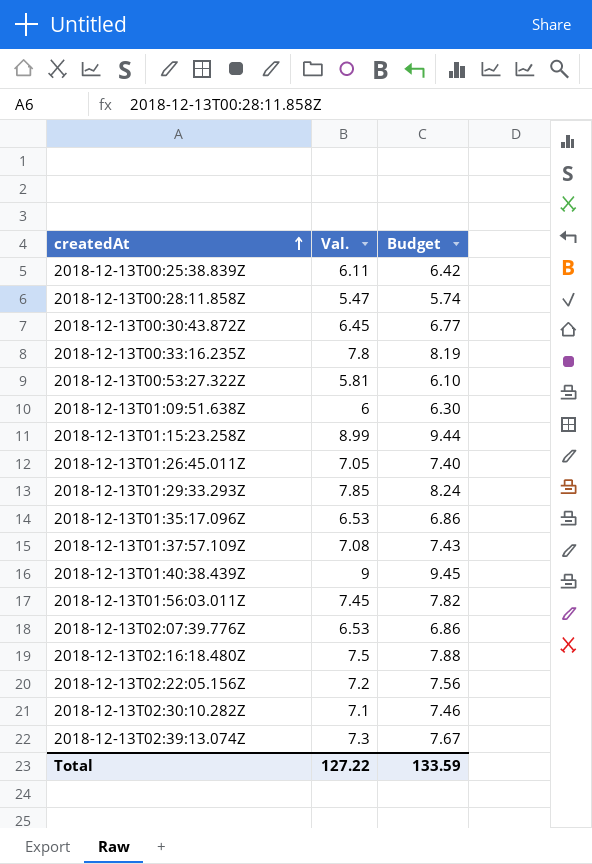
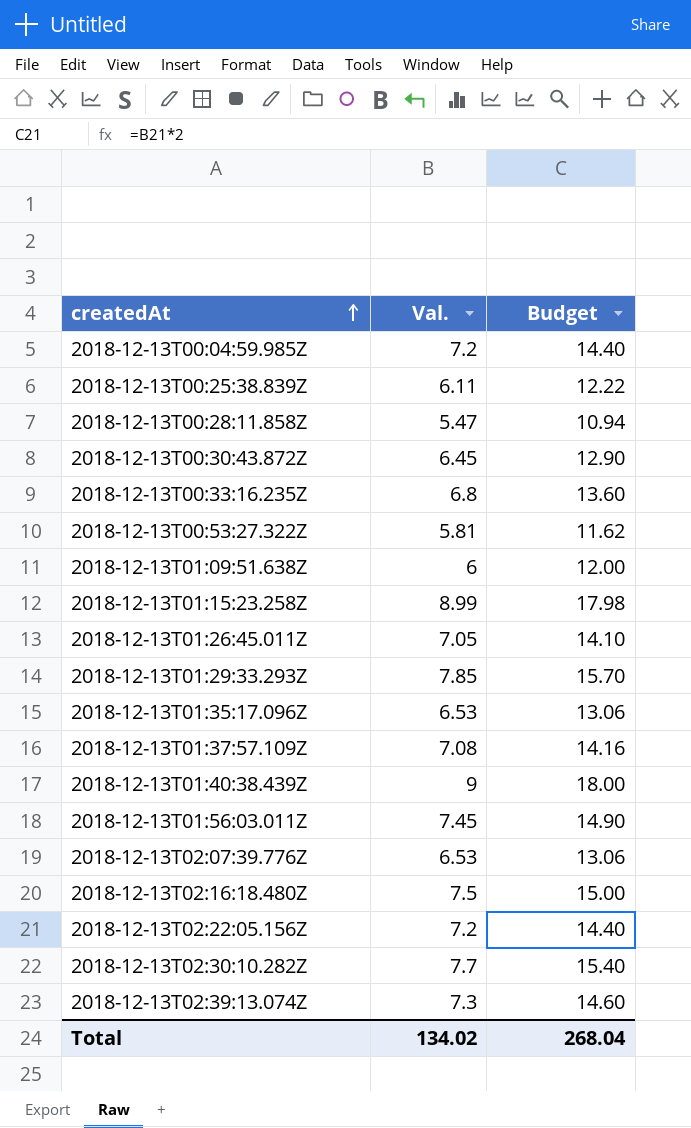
column Budget | formula: [Val.] * 1.05 -> [Val.] * 2
row 2018-12-13T00:04:59.985Z: none -> 7.2 | 14.40
2018-12-13T00:33:16.235Z | Val.: 7.8 -> 6.8
2018-12-13T02:30:10.282Z | Val.: 7.1 -> 7.7
Total | Val.: 127.22 -> 134.02
Total | Budget: 133.59 -> 268.04

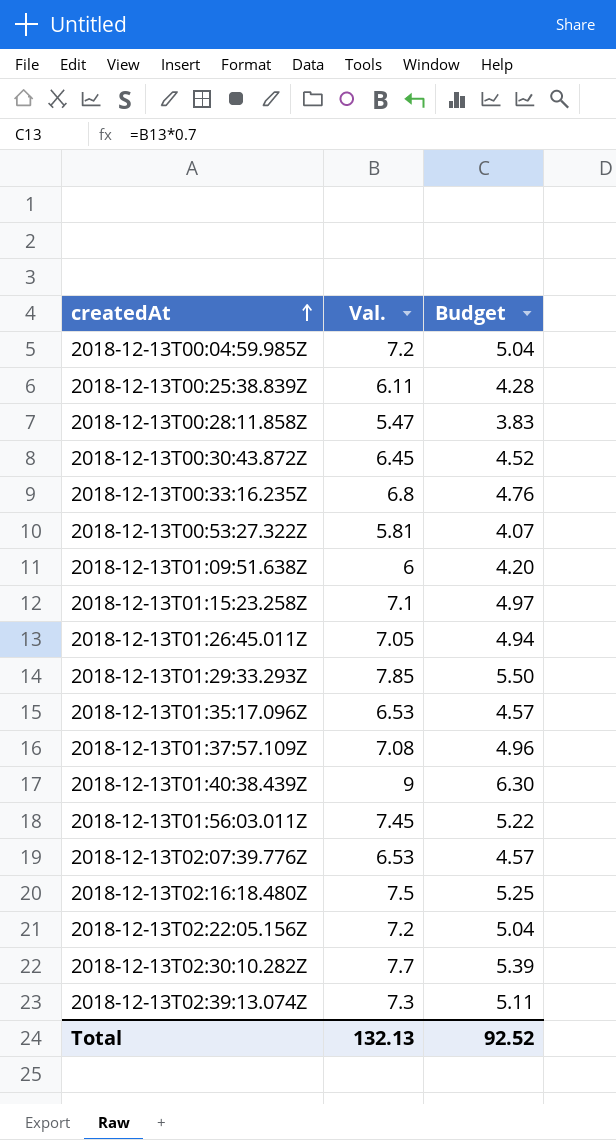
column Budget | formula: [Val.] * 2 -> [Val.] * 0.7
2018-12-13T01:15:23.258Z | Val.: 8.99 -> 7.1
Total | Val.: 134.02 -> 132.13
Total | Budget: 268.04 -> 92.52

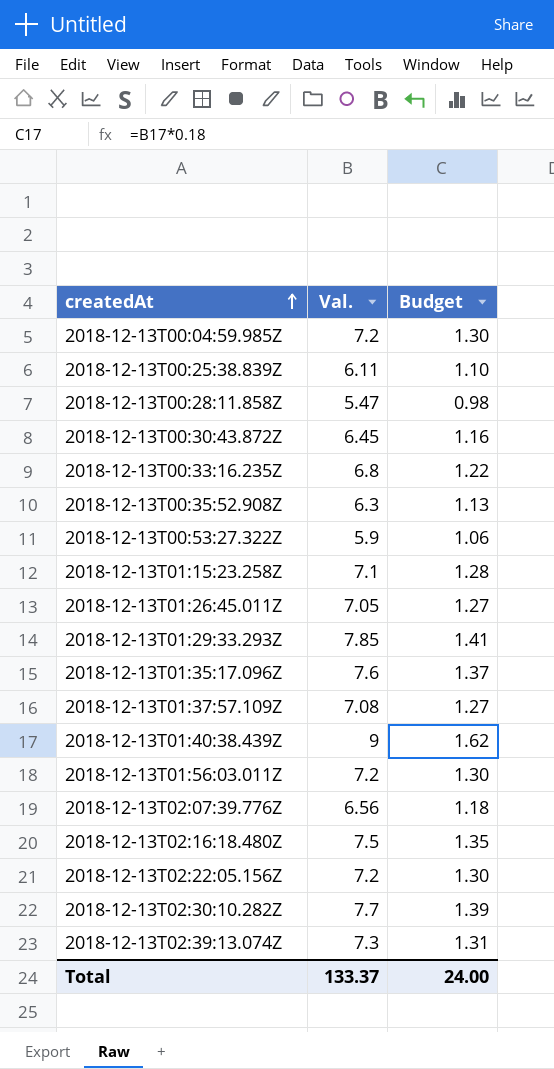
column Budget | formula: [Val.] * 0.7 -> [Val.] * 0.18
row 2018-12-13T01:09:51.638Z: 6 | 4.20 -> none
row 2018-12-13T00:35:52.908Z: none -> 6.3 | 1.13
2018-12-13T00:53:27.322Z | Val.: 5.81 -> 5.9
2018-12-13T01:35:17.096Z | Val.: 6.53 -> 7.6
2018-12-13T01:56:03.011Z | Val.: 7.45 -> 7.2
2018-12-13T02:07:39.776Z | Val.: 6.53 -> 6.56
Total | Val.: 132.13 -> 133.37
Total | Budget: 92.52 -> 24.00

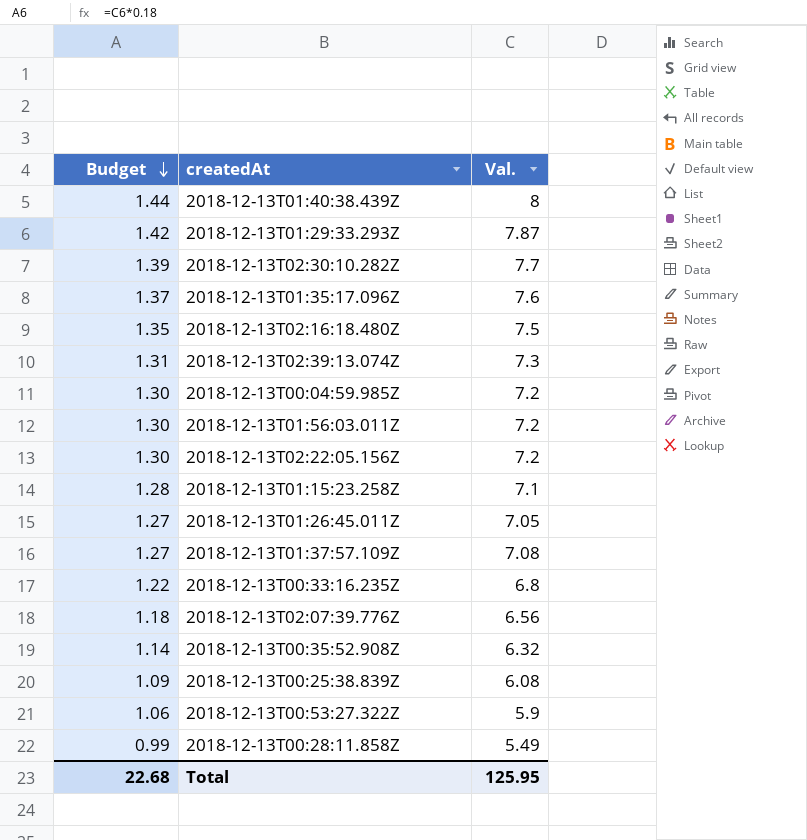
row order: createdAt ascending -> Budget descending
column Budget | position: 3 -> 1
row 2018-12-13T00:30:43.872Z: 6.45 | 1.16 -> none
2018-12-13T01:40:38.439Z | Budget: 1.62 -> 1.44
2018-12-13T01:40:38.439Z | Val.: 9 -> 8
2018-12-13T01:29:33.293Z | Budget: 1.41 -> 1.42
2018-12-13T01:29:33.293Z | Val.: 7.85 -> 7.87
2018-12-13T00:35:52.908Z | Budget: 1.13 -> 1.14
2018-12-13T00:35:52.908Z | Val.: 6.3 -> 6.32
2018-12-13T00:25:38.839Z | Budget: 1.10 -> 1.09
2018-12-13T00:25:38.839Z | Val.: 6.11 -> 6.08
2018-12-13T00:28:11.858Z | Budget: 0.98 -> 0.99
2018-12-13T00:28:11.858Z | Val.: 5.47 -> 5.49
Total | Budget: 24.00 -> 22.68
Total | Val.: 133.37 -> 125.95

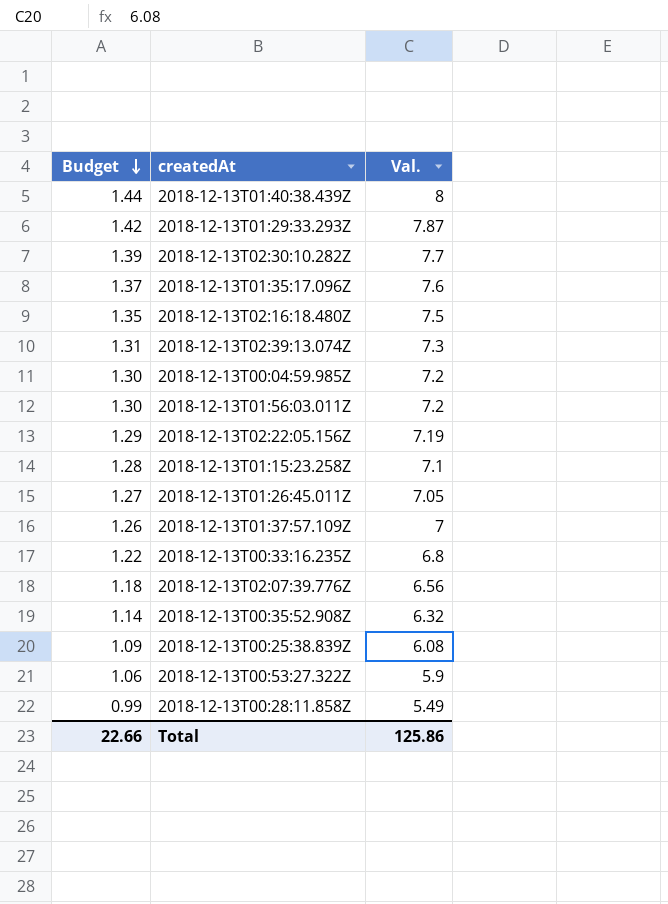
2018-12-13T02:22:05.156Z | Budget: 1.30 -> 1.29
2018-12-13T02:22:05.156Z | Val.: 7.2 -> 7.19
2018-12-13T01:37:57.109Z | Budget: 1.27 -> 1.26
2018-12-13T01:37:57.109Z | Val.: 7.08 -> 7
Total | Budget: 22.68 -> 22.66
Total | Val.: 125.95 -> 125.86

